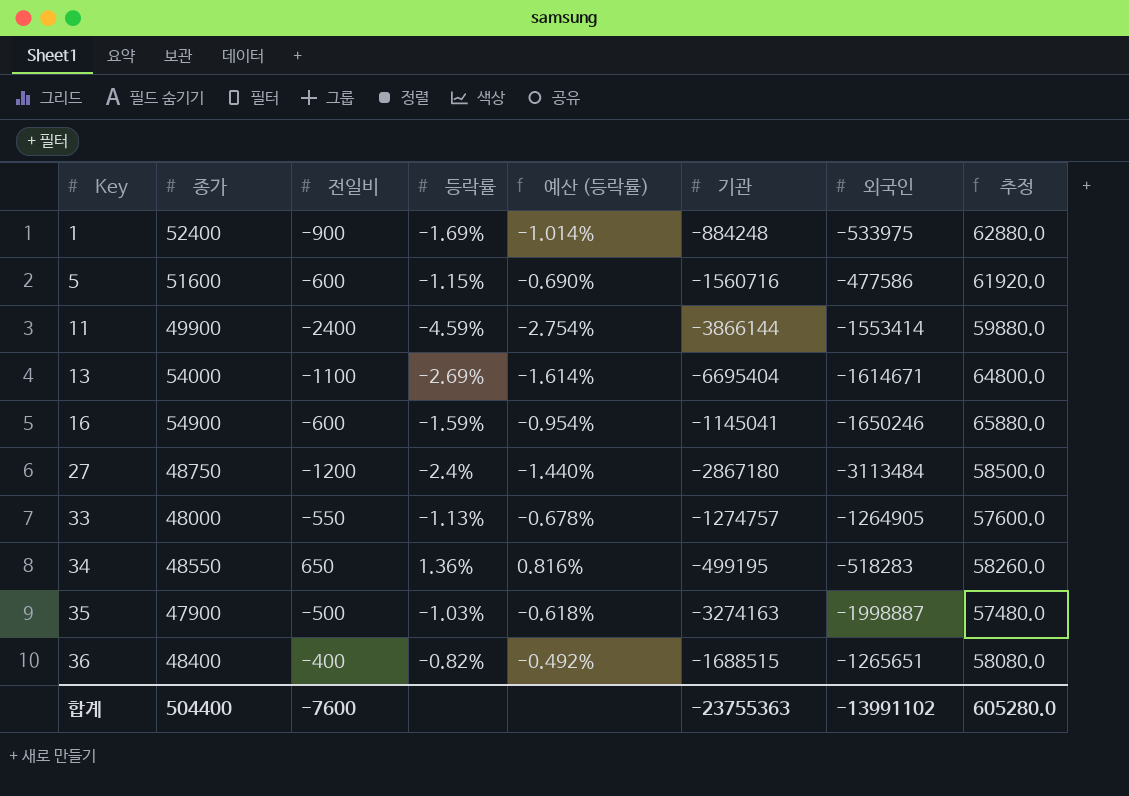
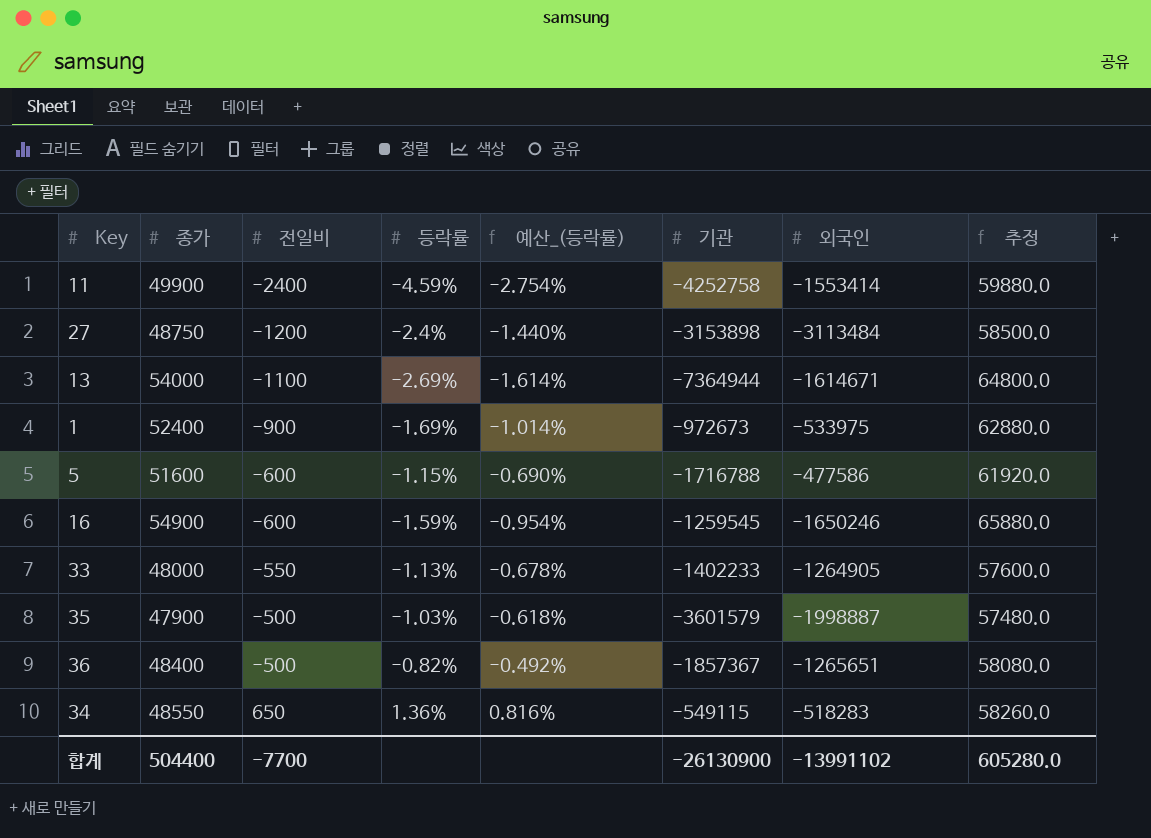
row order: Key ascending -> 전일비 ascending
column name: 예산 (등락률) -> 예산_(등락률)
11 | 기관: -3866144 -> -4252758
27 | 기관: -2867180 -> -3153898
13 | 기관: -6695404 -> -7364944
1 | 기관: -884248 -> -972673
5 | 기관: -1560716 -> -1716788
16 | 기관: -1145041 -> -1259545
33 | 기관: -1274757 -> -1402233
35 | 기관: -3274163 -> -3601579
36 | 전일비: -400 -> -500
36 | 기관: -1688515 -> -1857367
34 | 기관: -499195 -> -549115
합계 | 전일비: -7600 -> -7700
합계 | 기관: -23755363 -> -26130900

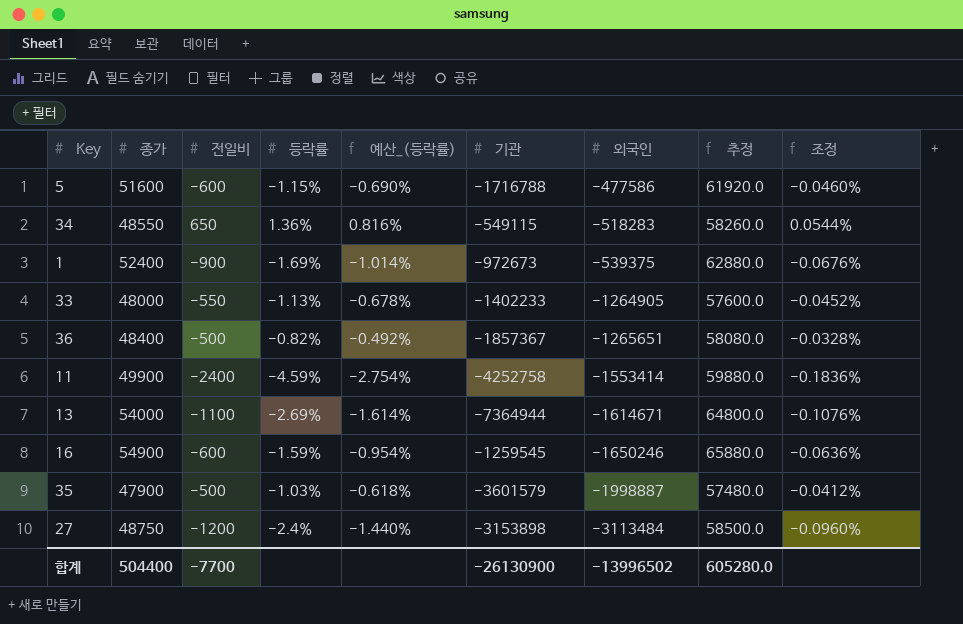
row order: 전일비 ascending -> 외국인 descending
column 조정 | formula: none -> [등락률] * 0.04
1 | 외국인: -533975 -> -539375
합계 | 외국인: -13991102 -> -13996502

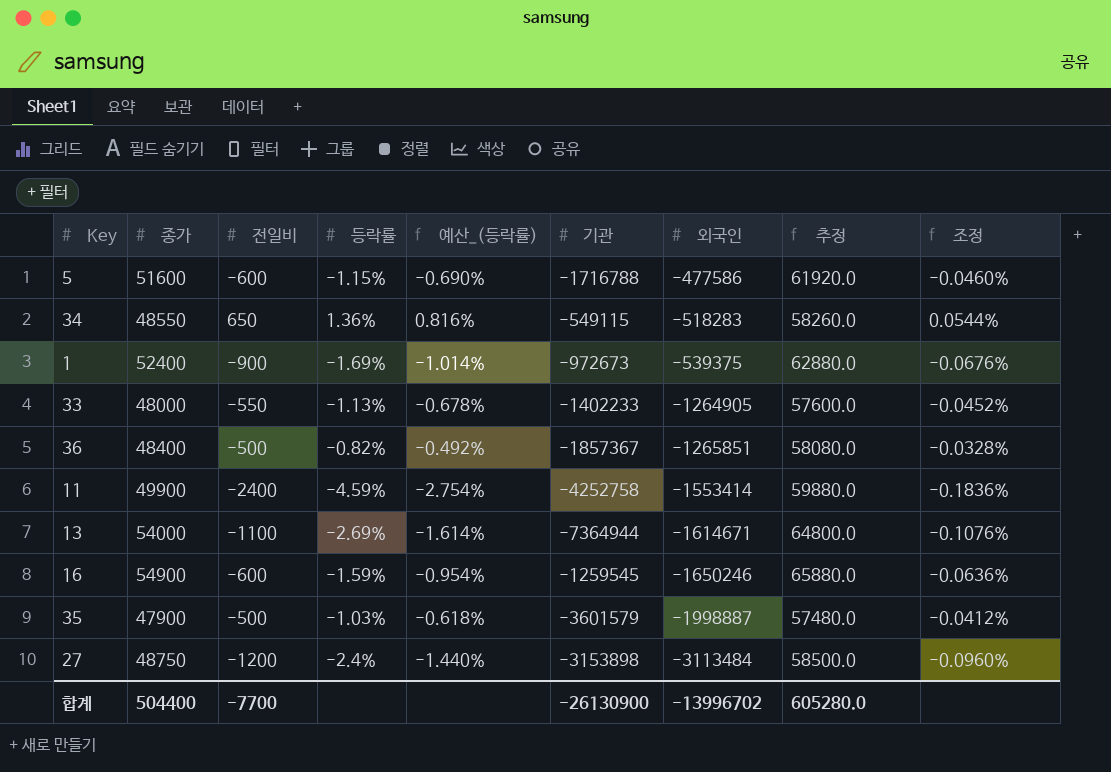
36 | 외국인: -1265651 -> -1265851
합계 | 외국인: -13996502 -> -13996702

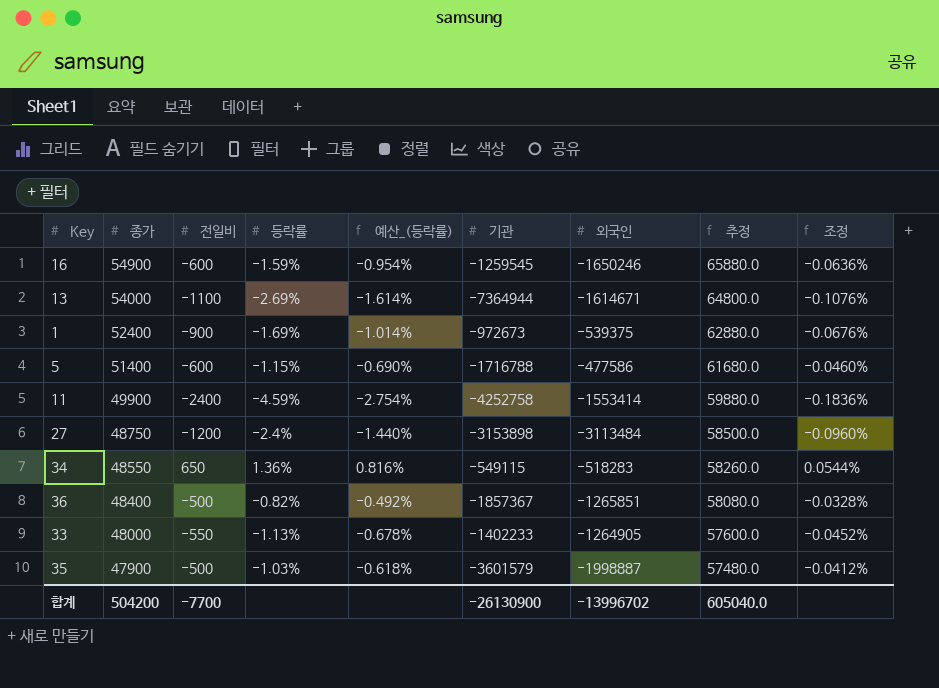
row order: 외국인 descending -> 종가 descending
5 | 종가: 51600 -> 51400
5 | 추정: 61920.0 -> 61680.0
합계 | 종가: 504400 -> 504200
합계 | 추정: 605280.0 -> 605040.0

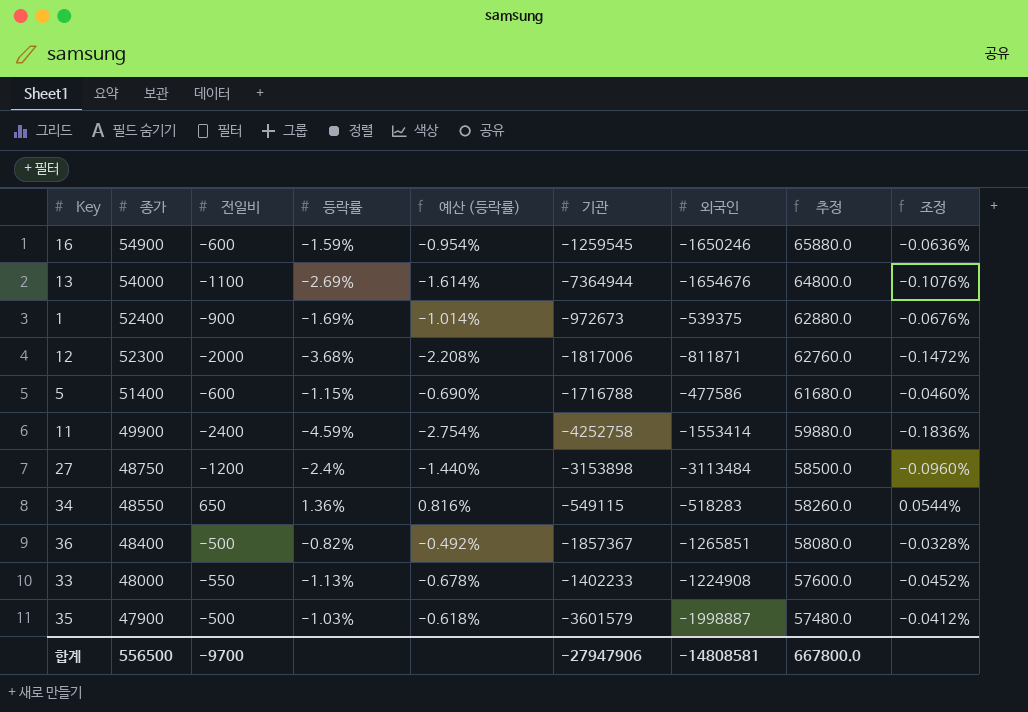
column name: 예산_(등락률) -> 예산 (등락률)
13 | 외국인: -1614671 -> -1654676
row 12: none -> 52300 | -2000 | -3.68% | -2.208% | -1817006 | -811871 | 62760.0 | -0.1472%
33 | 외국인: -1264905 -> -1224908
합계 | 종가: 504200 -> 556500
합계 | 전일비: -7700 -> -9700
합계 | 기관: -26130900 -> -27947906
합계 | 외국인: -13996702 -> -14808581
합계 | 추정: 605040.0 -> 667800.0

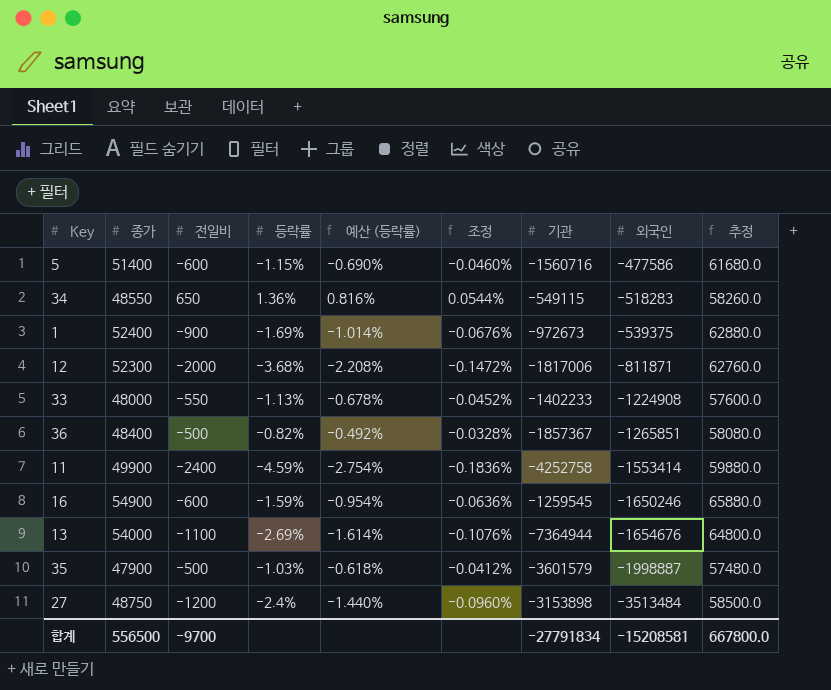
row order: 종가 descending -> 외국인 descending
column 조정 | position: 9 -> 6
5 | 기관: -1716788 -> -1560716
27 | 외국인: -3113484 -> -3513484
합계 | 기관: -27947906 -> -27791834
합계 | 외국인: -14808581 -> -15208581

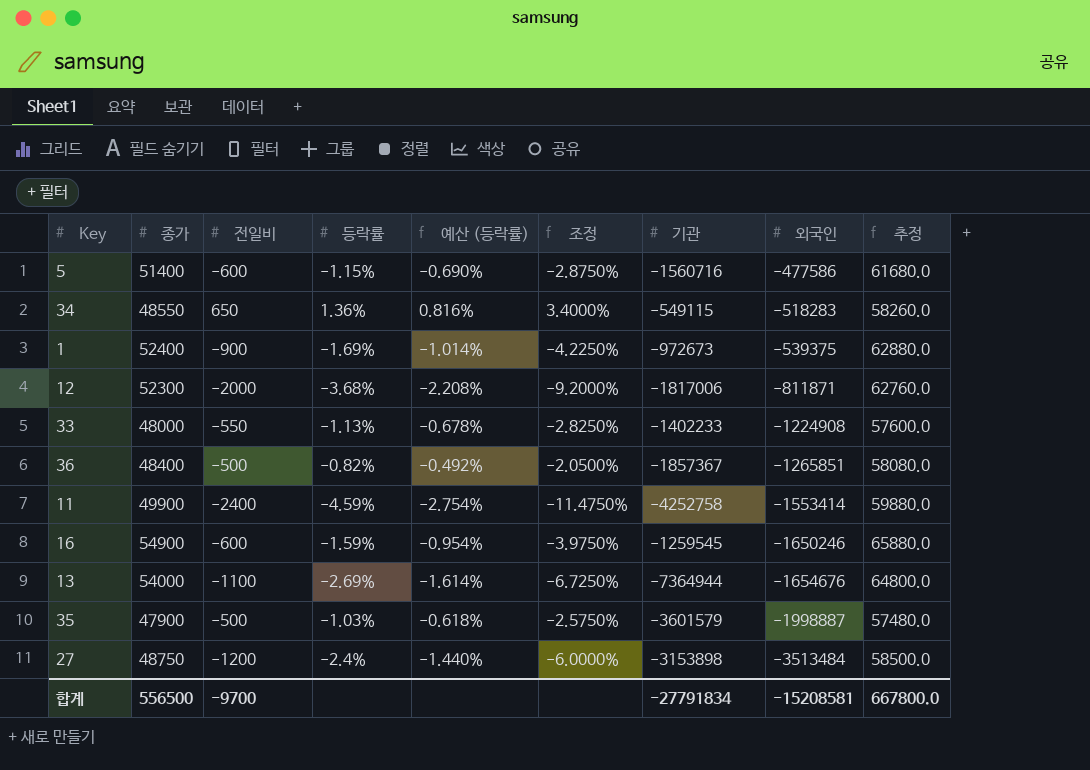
column 조정 | formula: [등락률] * 0.04 -> [등락률] * 2.5

